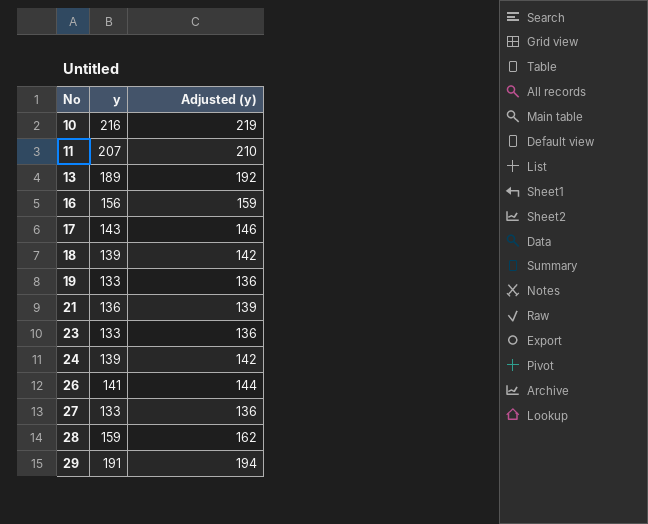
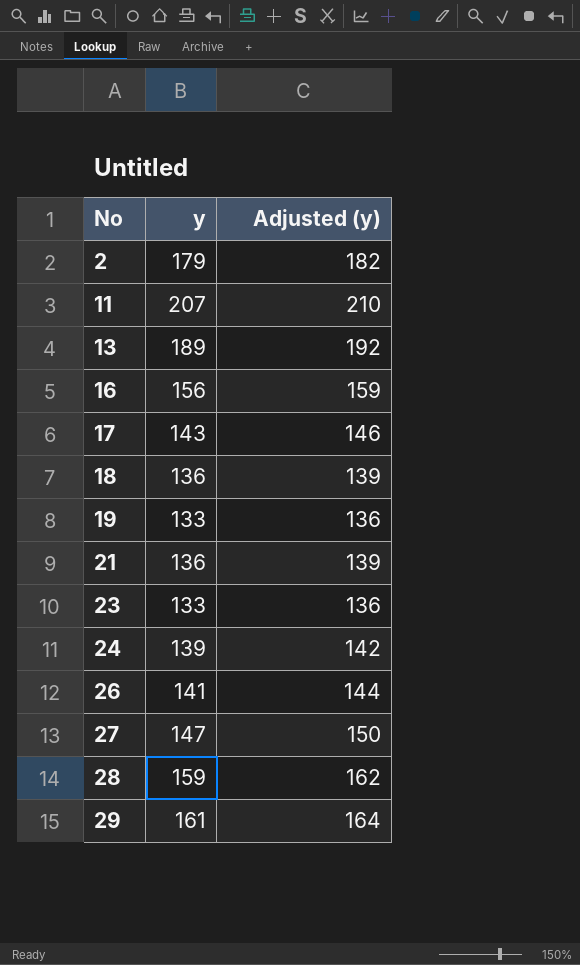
row 10: 216 | 219 -> none
row 2: none -> 179 | 182
18 | y: 139 -> 136
18 | Adjusted (y): 142 -> 139
27 | y: 133 -> 147
27 | Adjusted (y): 136 -> 150
29 | y: 191 -> 161
29 | Adjusted (y): 194 -> 164

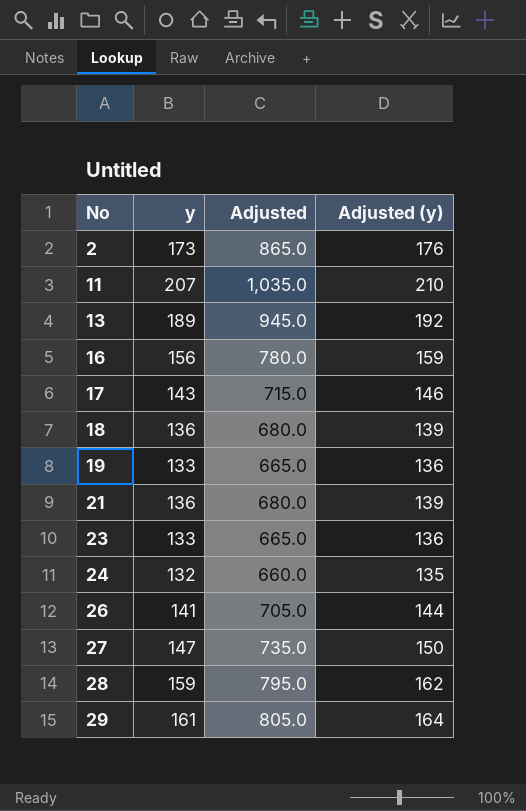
column Adjusted | formula: none -> [y] * 5
2 | y: 179 -> 173
2 | Adjusted (y): 182 -> 176
24 | y: 139 -> 132
24 | Adjusted (y): 142 -> 135

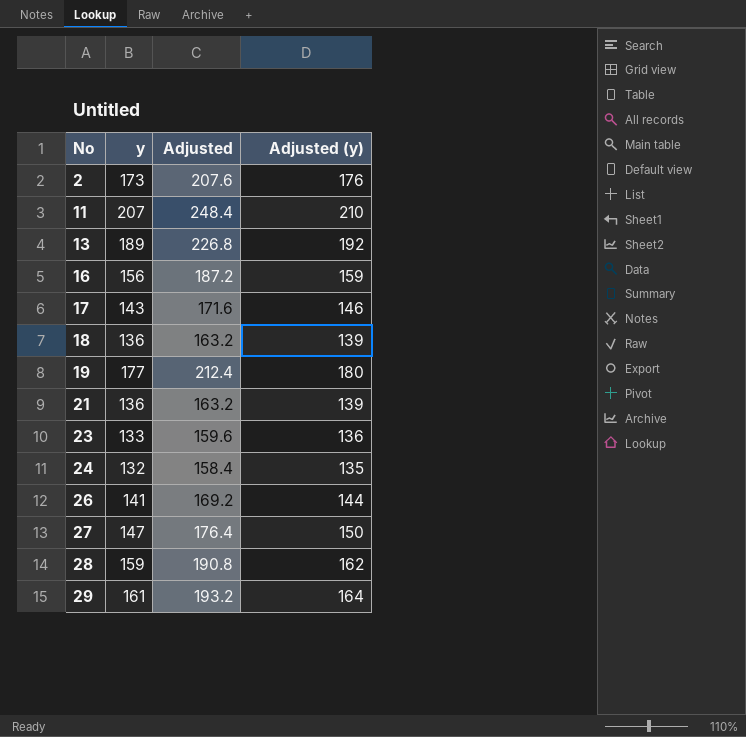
column Adjusted | formula: [y] * 5 -> [y] * 1.2
19 | y: 133 -> 177
19 | Adjusted (y): 136 -> 180

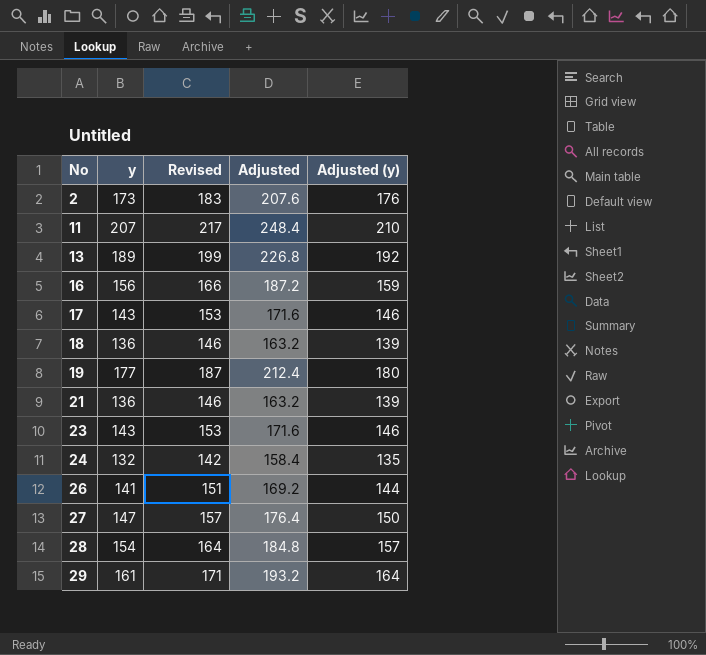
column Revised | formula: none -> [y] + 10
23 | y: 133 -> 143
23 | Adjusted: 159.6 -> 171.6
23 | Adjusted (y): 136 -> 146
28 | y: 159 -> 154
28 | Adjusted: 190.8 -> 184.8
28 | Adjusted (y): 162 -> 157

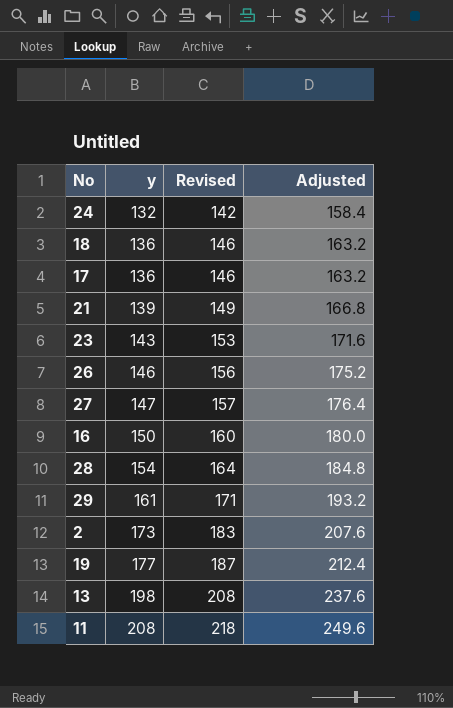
row order: No ascending -> y ascending
column Adjusted (y) | formula: [y] + 3 -> none
17 | y: 143 -> 136
17 | Revised: 153 -> 146
17 | Adjusted: 171.6 -> 163.2
21 | y: 136 -> 139
21 | Revised: 146 -> 149
21 | Adjusted: 163.2 -> 166.8
26 | y: 141 -> 146
26 | Revised: 151 -> 156
26 | Adjusted: 169.2 -> 175.2
16 | y: 156 -> 150
16 | Revised: 166 -> 160
16 | Adjusted: 187.2 -> 180.0
13 | y: 189 -> 198
13 | Revised: 199 -> 208
13 | Adjusted: 226.8 -> 237.6
11 | y: 207 -> 208
11 | Revised: 217 -> 218
11 | Adjusted: 248.4 -> 249.6

